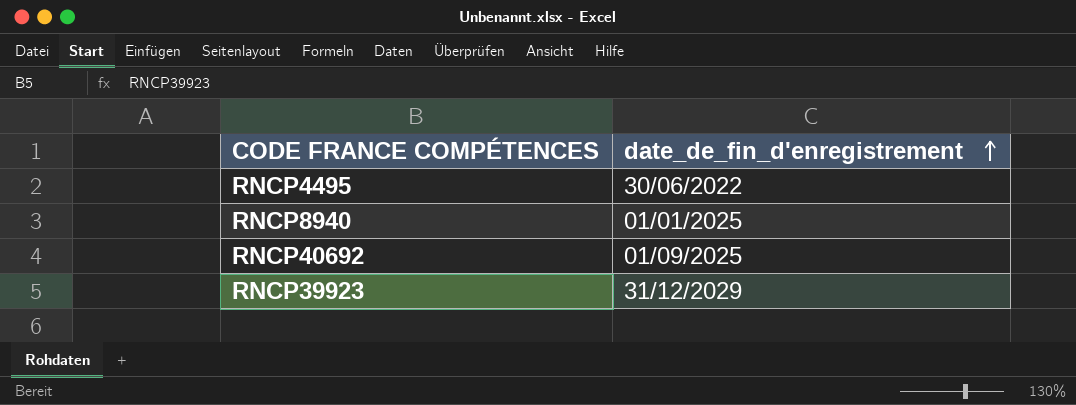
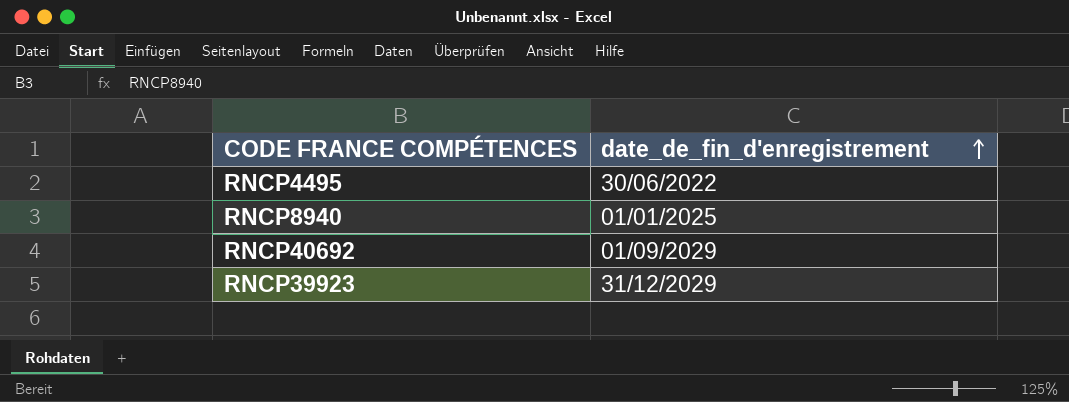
RNCP40692 | date_de_fin_d'enregistrement: 01/09/2025 -> 01/09/2029

